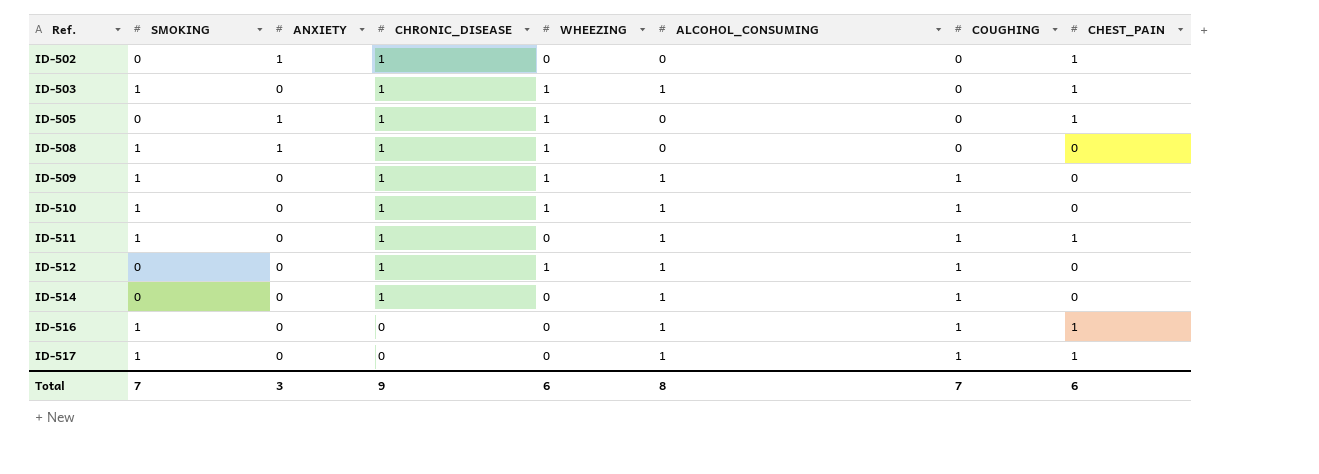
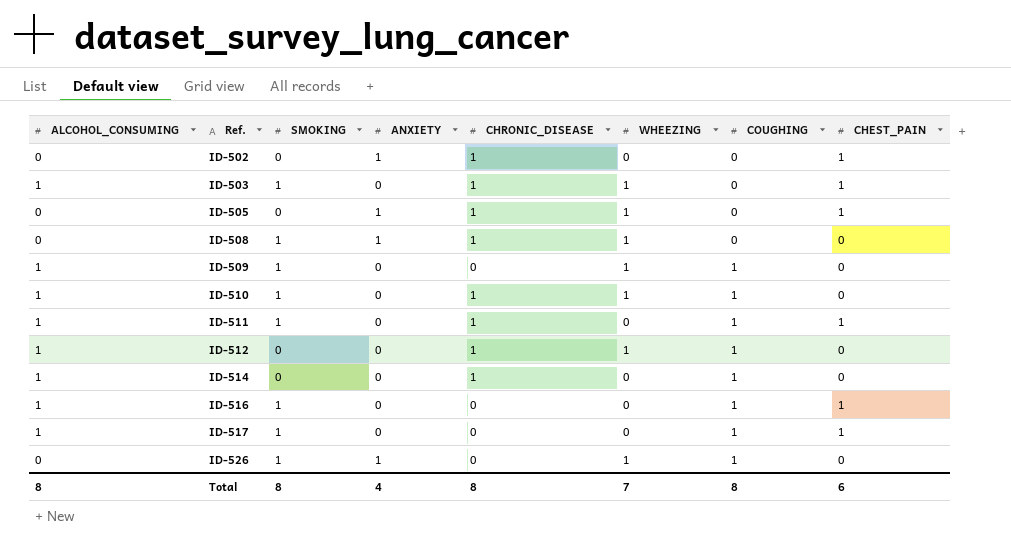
column ALCOHOL_CONSUMING | position: 6 -> 1
ID-509 | CHRONIC_DISEASE: 1 -> 0
row ID-526: none -> 0 | 1 | 1 | 0 | 1 | 1 | 0
Total | SMOKING: 7 -> 8
Total | ANXIETY: 3 -> 4
Total | CHRONIC_DISEASE: 9 -> 8
Total | WHEEZING: 6 -> 7
Total | COUGHING: 7 -> 8

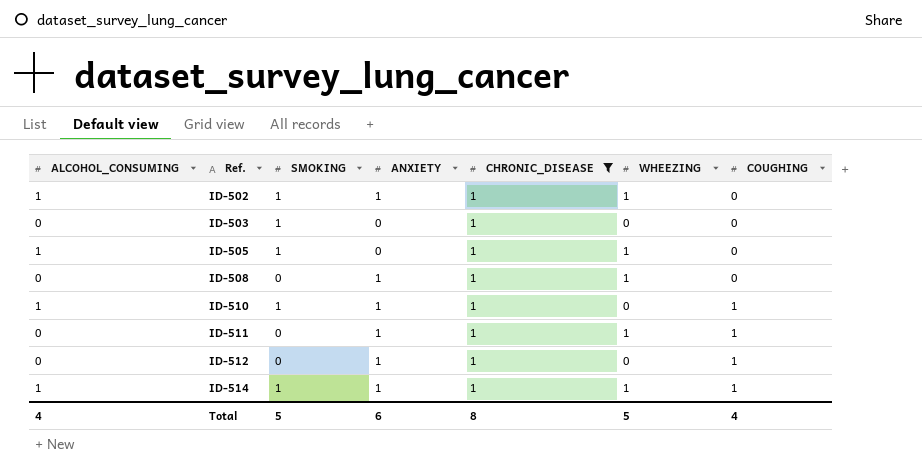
filter: none -> CHRONIC_DISEASE = 1
column CHEST_PAIN | position: 8 -> none
ID-502 | ALCOHOL_CONSUMING: 0 -> 1
ID-502 | SMOKING: 0 -> 1
ID-502 | WHEEZING: 0 -> 1
ID-503 | ALCOHOL_CONSUMING: 1 -> 0
ID-503 | WHEEZING: 1 -> 0
ID-505 | ALCOHOL_CONSUMING: 0 -> 1
ID-505 | SMOKING: 0 -> 1
ID-505 | ANXIETY: 1 -> 0
ID-508 | SMOKING: 1 -> 0
ID-510 | ANXIETY: 0 -> 1
ID-510 | WHEEZING: 1 -> 0
ID-511 | ALCOHOL_CONSUMING: 1 -> 0
ID-511 | SMOKING: 1 -> 0
ID-511 | ANXIETY: 0 -> 1
ID-511 | WHEEZING: 0 -> 1
ID-512 | ALCOHOL_CONSUMING: 1 -> 0
ID-512 | ANXIETY: 0 -> 1
ID-512 | WHEEZING: 1 -> 0
ID-514 | SMOKING: 0 -> 1
ID-514 | ANXIETY: 0 -> 1
ID-514 | WHEEZING: 0 -> 1
Total | ALCOHOL_CONSUMING: 8 -> 4
Total | SMOKING: 8 -> 5
Total | ANXIETY: 4 -> 6
Total | WHEEZING: 7 -> 5
Total | COUGHING: 8 -> 4

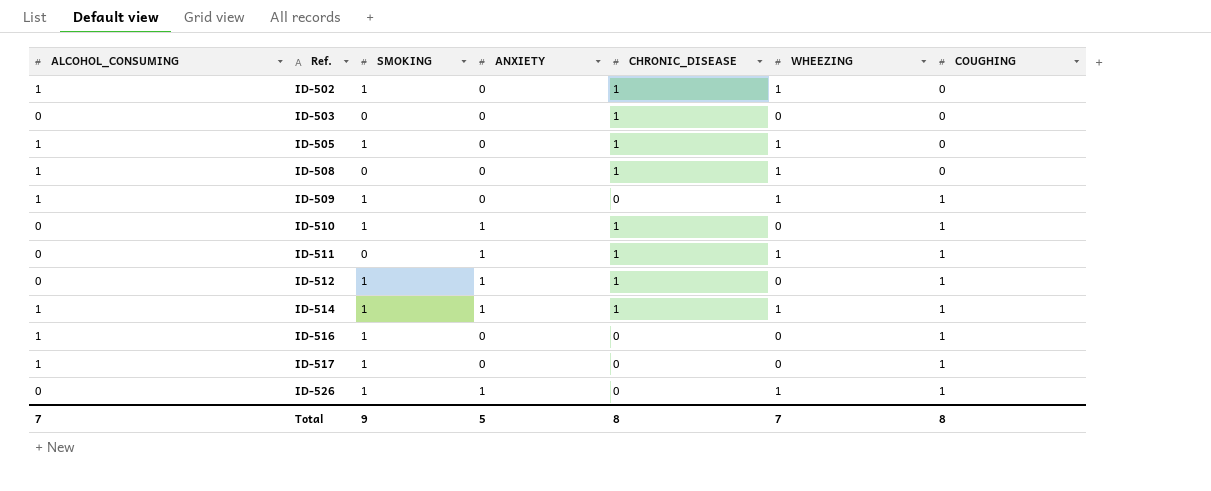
filter: CHRONIC_DISEASE = 1 -> none
ID-502 | ANXIETY: 1 -> 0
ID-503 | SMOKING: 1 -> 0
ID-508 | ALCOHOL_CONSUMING: 0 -> 1
ID-508 | ANXIETY: 1 -> 0
ID-510 | ALCOHOL_CONSUMING: 1 -> 0
ID-512 | SMOKING: 0 -> 1
Total | ALCOHOL_CONSUMING: 4 -> 7
Total | SMOKING: 5 -> 9
Total | ANXIETY: 6 -> 5
Total | WHEEZING: 5 -> 7
Total | COUGHING: 4 -> 8

